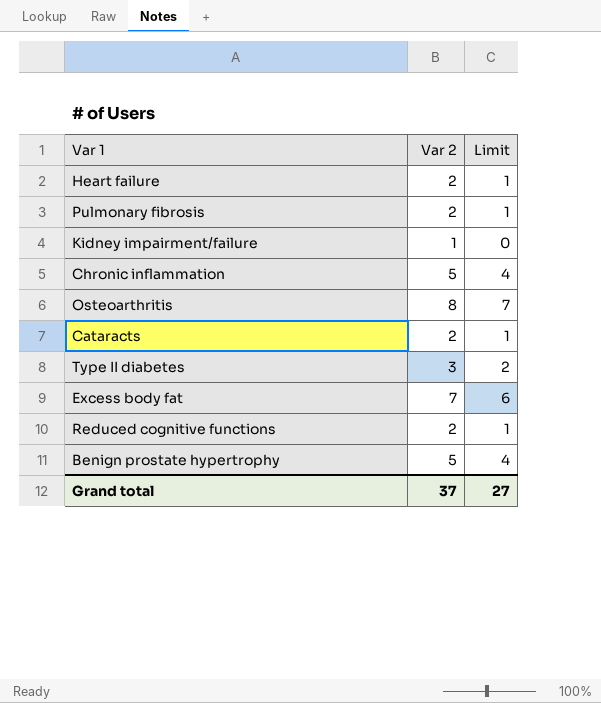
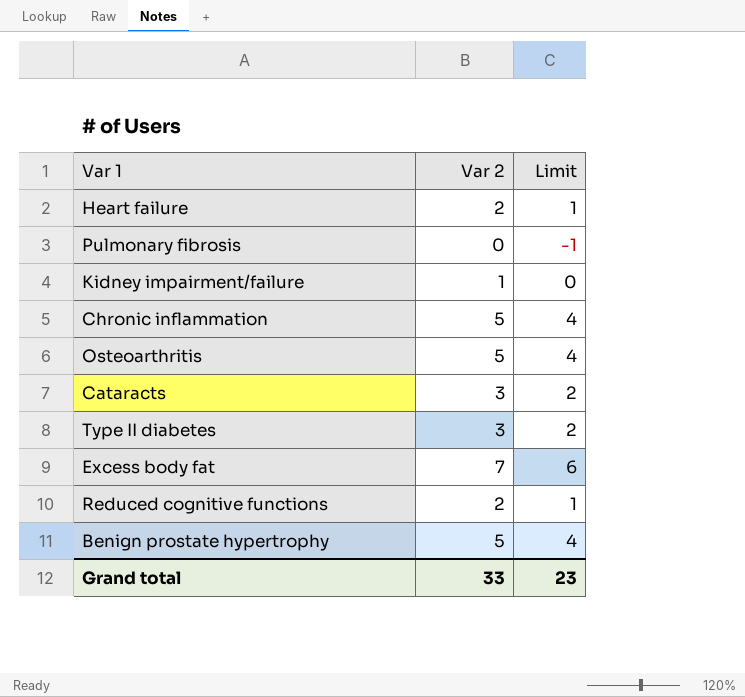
Pulmonary fibrosis | Var 2: 2 -> 0
Pulmonary fibrosis | Limit: 1 -> -1
Osteoarthritis | Var 2: 8 -> 5
Osteoarthritis | Limit: 7 -> 4
Cataracts | Var 2: 2 -> 3
Cataracts | Limit: 1 -> 2
Grand total | Var 2: 37 -> 33
Grand total | Limit: 27 -> 23

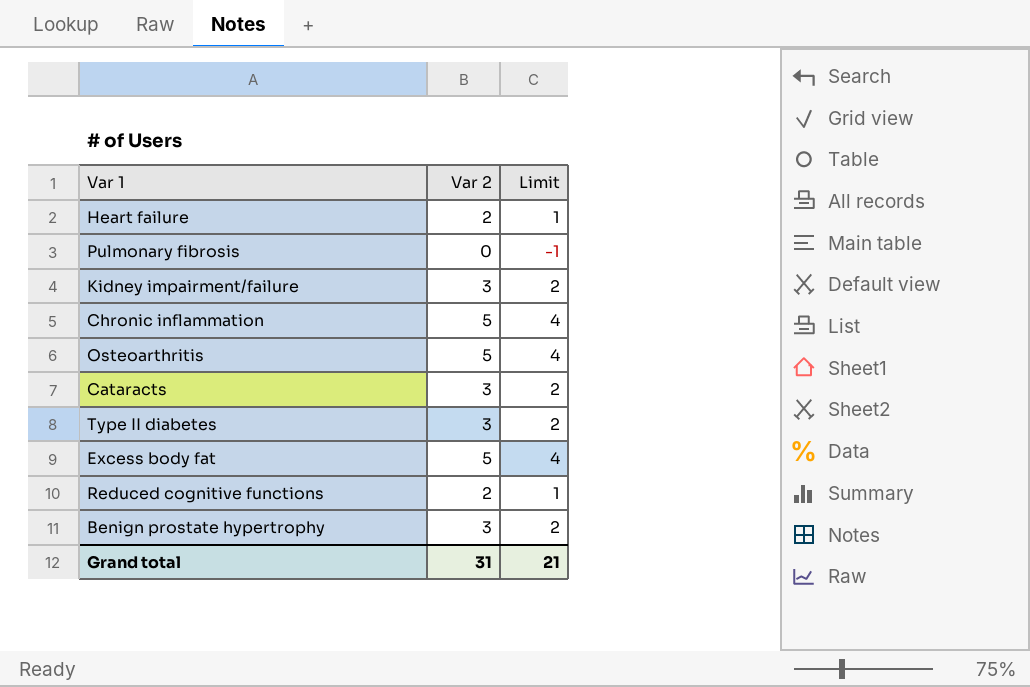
Kidney impairment/failure | Var 2: 1 -> 3
Kidney impairment/failure | Limit: 0 -> 2
Excess body fat | Var 2: 7 -> 5
Excess body fat | Limit: 6 -> 4
Benign prostate hypertrophy | Var 2: 5 -> 3
Benign prostate hypertrophy | Limit: 4 -> 2
Grand total | Var 2: 33 -> 31
Grand total | Limit: 23 -> 21

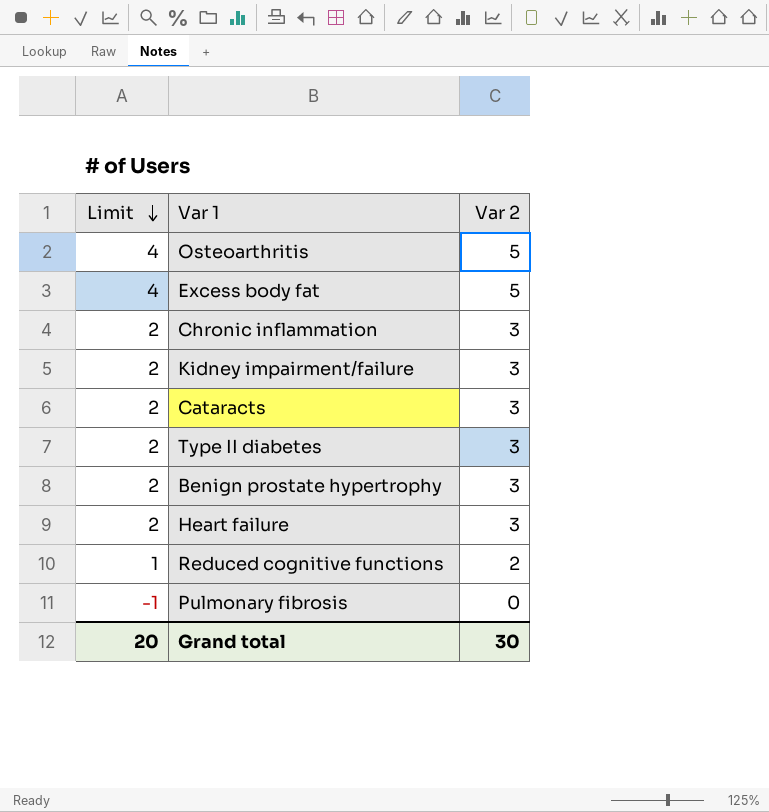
row order: none -> Limit descending
column Limit | position: 3 -> 1
Chronic inflammation | Limit: 4 -> 2
Chronic inflammation | Var 2: 5 -> 3
Heart failure | Limit: 1 -> 2
Heart failure | Var 2: 2 -> 3
Grand total | Limit: 21 -> 20
Grand total | Var 2: 31 -> 30

